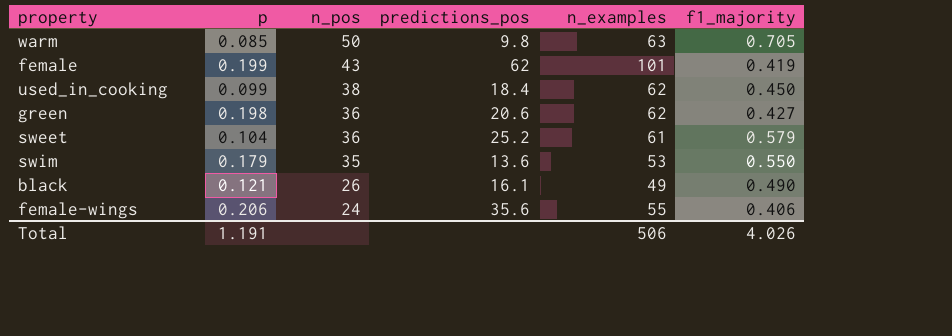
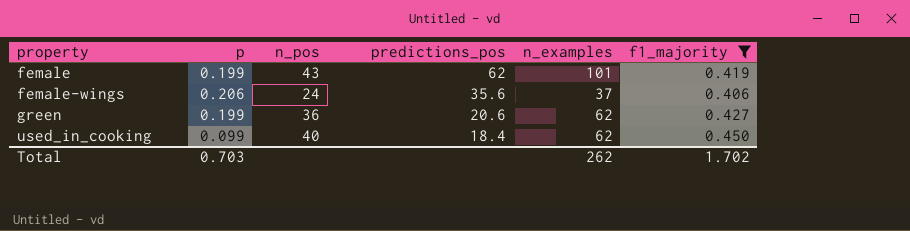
filter: none -> f1_majority <= 0.450
row order: n_pos descending -> property ascending
female-wings | n_examples: 55 -> 37
green | p: 0.198 -> 0.199
used_in_cooking | n_pos: 38 -> 40
Total | p: 1.191 -> 0.703
Total | n_examples: 506 -> 262
Total | f1_majority: 4.026 -> 1.702

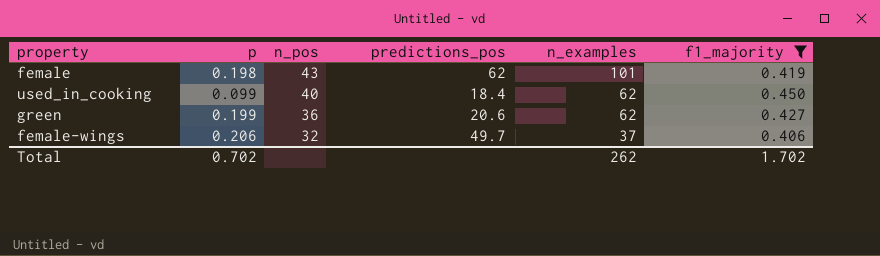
row order: property ascending -> n_pos descending
female | p: 0.199 -> 0.198
female-wings | n_pos: 24 -> 32
female-wings | predictions_pos: 35.6 -> 49.7
Total | p: 0.703 -> 0.702

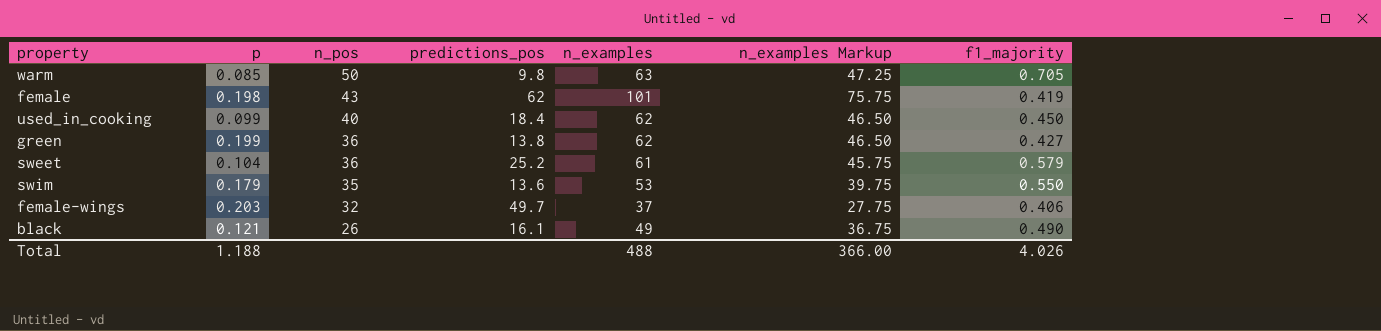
filter: f1_majority <= 0.450 -> none
column n_examples Markup | formula: none -> [n_examples] * 0.75
green | predictions_pos: 20.6 -> 13.8
female-wings | p: 0.206 -> 0.203
Total | p: 0.702 -> 1.188
Total | n_examples: 262 -> 488
Total | f1_majority: 1.702 -> 4.026

